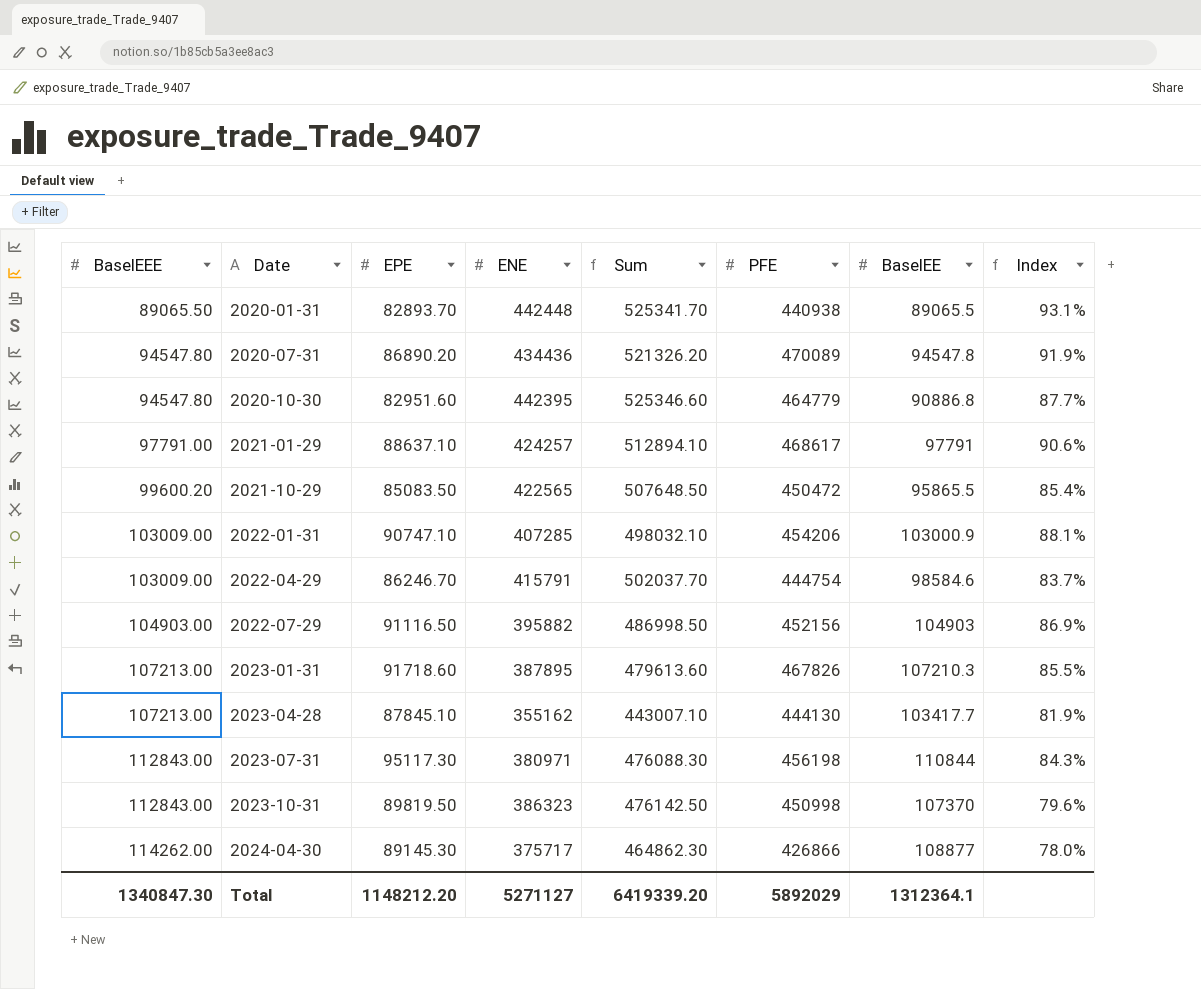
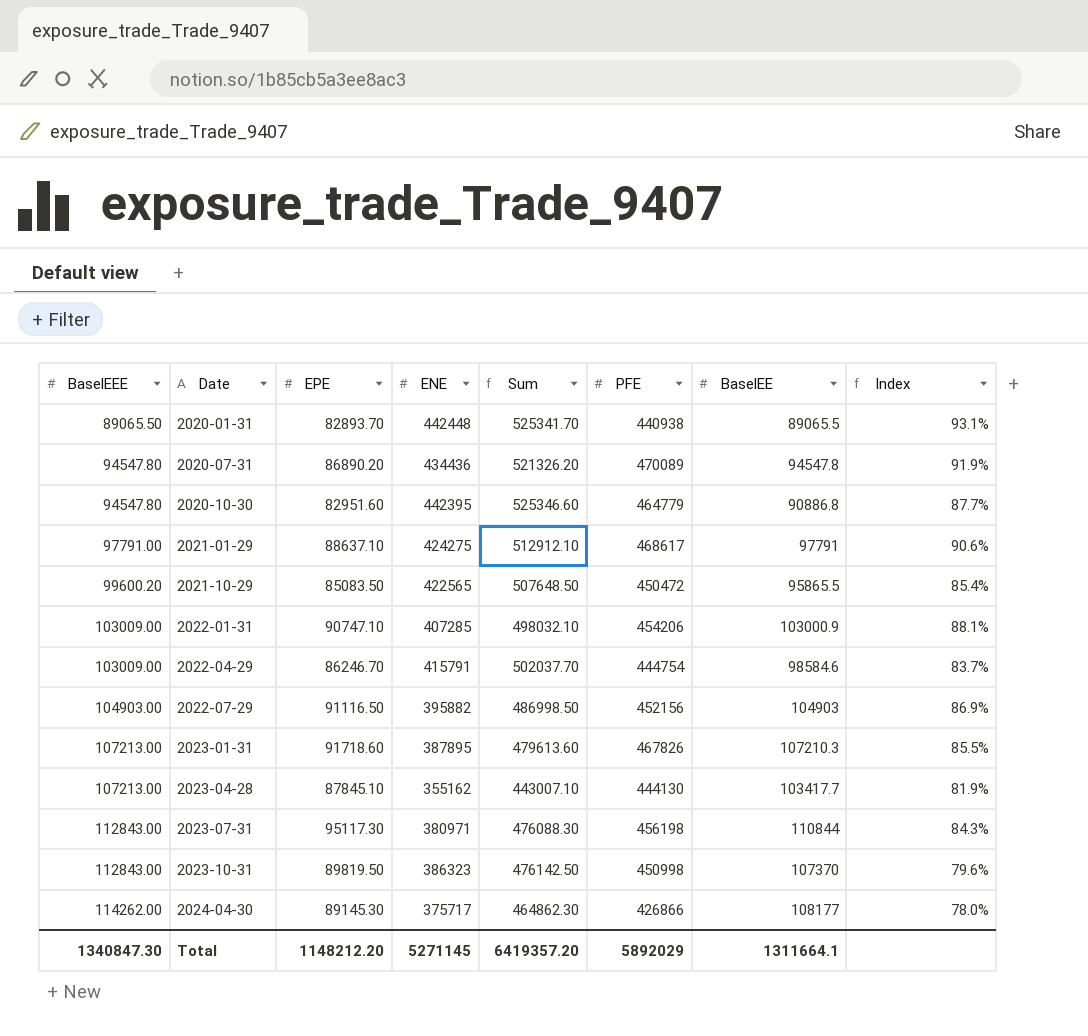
2021-01-29 | ENE: 424257 -> 424275
2021-01-29 | Sum: 512894.10 -> 512912.10
2024-04-30 | BaselEE: 108877 -> 108177
Total | ENE: 5271127 -> 5271145
Total | Sum: 6419339.20 -> 6419357.20
Total | BaselEE: 1312364.1 -> 1311664.1

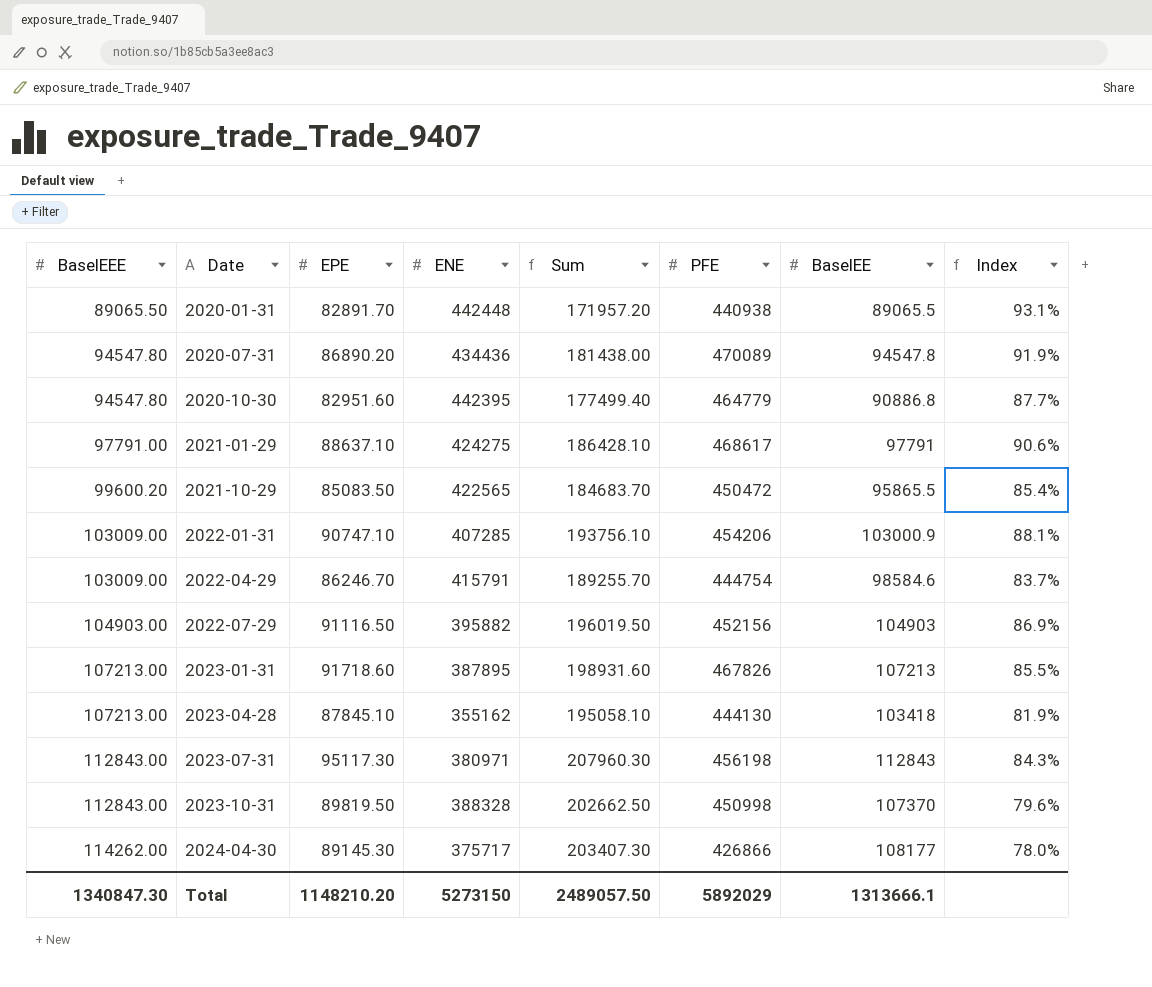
column Sum | formula: [EPE] + [ENE] -> [BaselEEE] + [EPE]
2020-01-31 | EPE: 82893.70 -> 82891.70
2023-01-31 | BaselEE: 107210.3 -> 107213
2023-04-28 | BaselEE: 103417.7 -> 103418
2023-07-31 | BaselEE: 110844 -> 112843
2023-10-31 | ENE: 386323 -> 388328
Total | EPE: 1148212.20 -> 1148210.20
Total | ENE: 5271145 -> 5273150
Total | Sum: 6419357.20 -> 2489057.50
Total | BaselEE: 1311664.1 -> 1313666.1

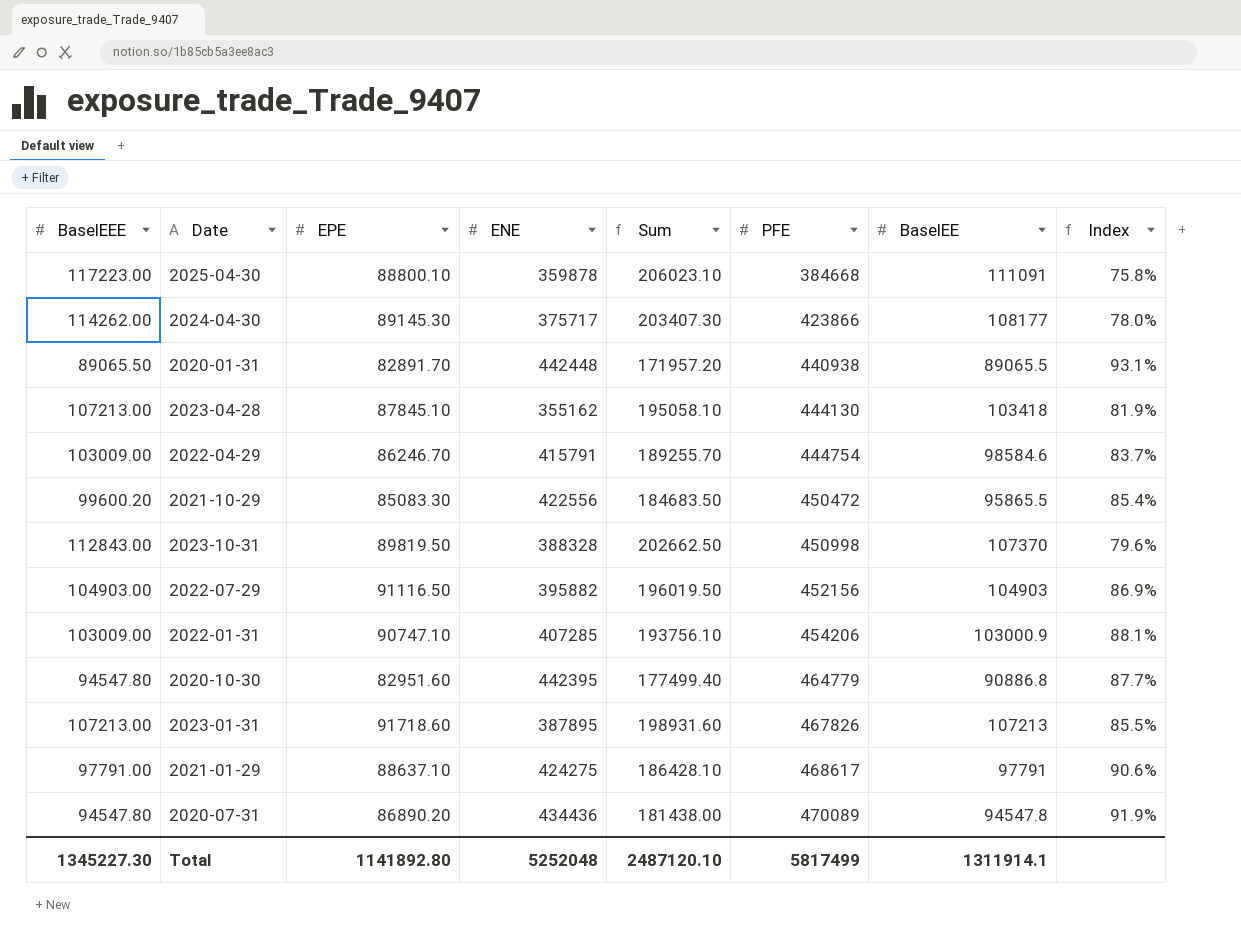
row order: BaselEEE ascending -> PFE ascending
row 2023-07-31: 112843.00 | 95117.30 | 380971 | 207960.30 | 456198 | 112843 | 84.3% -> none
row 2025-04-30: none -> 117223.00 | 88800.10 | 359878 | 206023.10 | 384668 | 111091 | 75.8%
2024-04-30 | PFE: 426866 -> 423866
2021-10-29 | EPE: 85083.50 -> 85083.30
2021-10-29 | ENE: 422565 -> 422556
2021-10-29 | Sum: 184683.70 -> 184683.50
Total | BaselEEE: 1340847.30 -> 1345227.30
Total | EPE: 1148210.20 -> 1141892.80
Total | ENE: 5273150 -> 5252048
Total | Sum: 2489057.50 -> 2487120.10
Total | PFE: 5892029 -> 5817499
Total | BaselEE: 1313666.1 -> 1311914.1

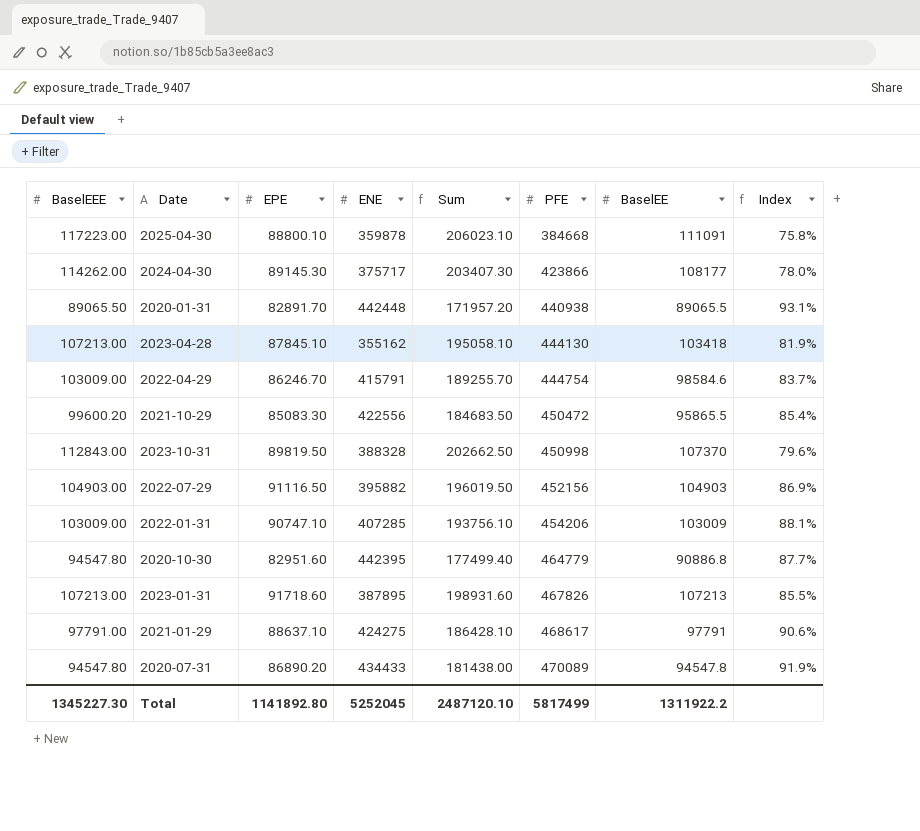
2022-01-31 | BaselEE: 103000.9 -> 103009
2020-07-31 | ENE: 434436 -> 434433
Total | ENE: 5252048 -> 5252045
Total | BaselEE: 1311914.1 -> 1311922.2

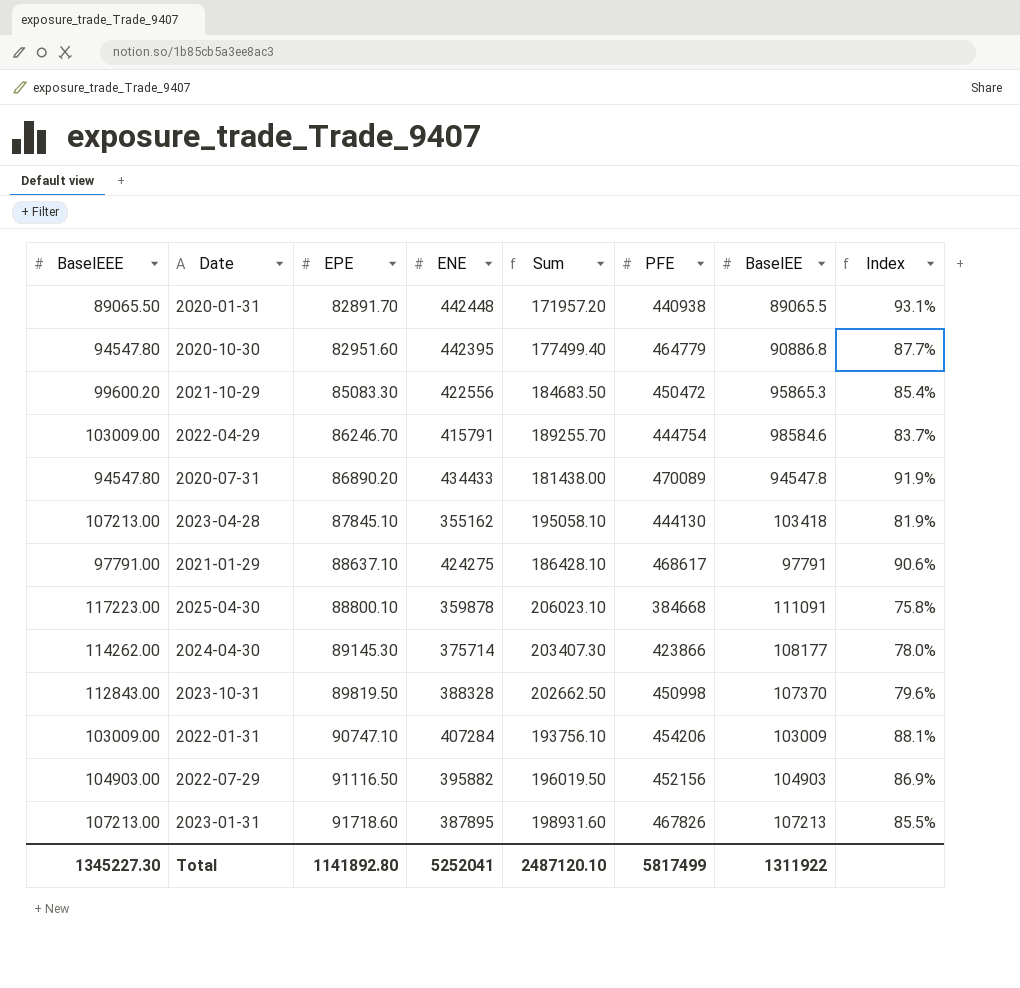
row order: PFE ascending -> EPE ascending
2021-10-29 | BaselEE: 95865.5 -> 95865.3
2024-04-30 | ENE: 375717 -> 375714
2022-01-31 | ENE: 407285 -> 407284
Total | ENE: 5252045 -> 5252041
Total | BaselEE: 1311922.2 -> 1311922

